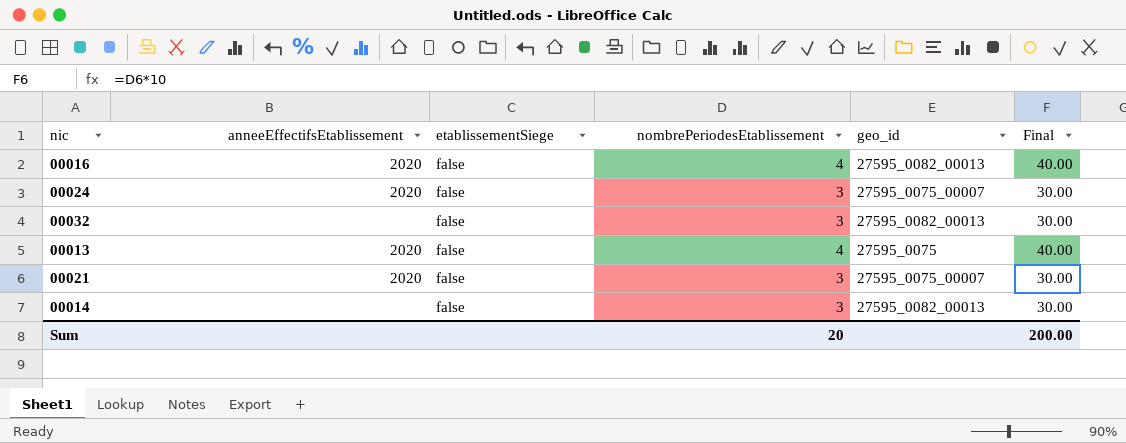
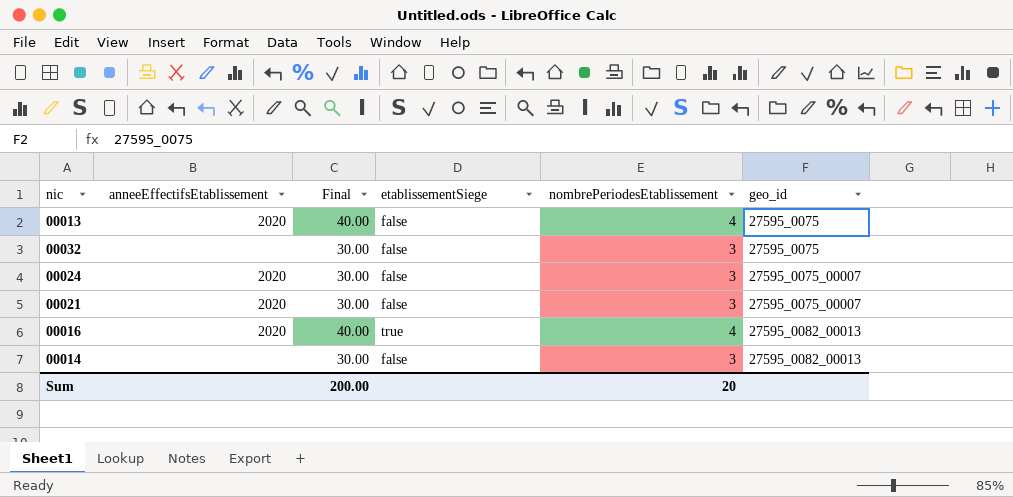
row order: none -> geo_id ascending
column Final | position: 6 -> 3
00032 | geo_id: 27595_0082_00013 -> 27595_0075
00016 | etablissementSiege: false -> true

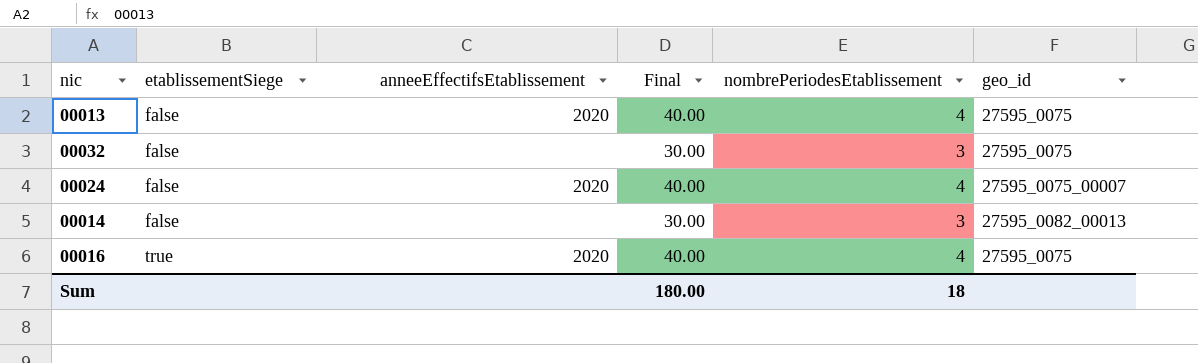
row order: geo_id ascending -> etablissementSiege ascending
column etablissementSiege | position: 4 -> 2
row 00021: 2020 | 30.00 | false | 3 | 27595_0075_00007 -> none
00024 | Final: 30.00 -> 40.00
00024 | nombrePeriodesEtablissement: 3 -> 4
00016 | geo_id: 27595_0082_00013 -> 27595_0075
Sum | Final: 200.00 -> 180.00
Sum | nombrePeriodesEtablissement: 20 -> 18

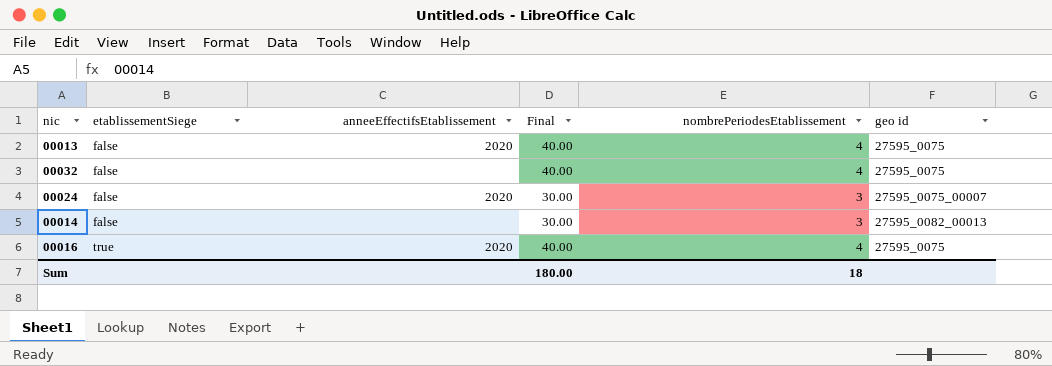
column name: geo_id -> geo id
00032 | Final: 30.00 -> 40.00
00032 | nombrePeriodesEtablissement: 3 -> 4
00024 | Final: 40.00 -> 30.00
00024 | nombrePeriodesEtablissement: 4 -> 3

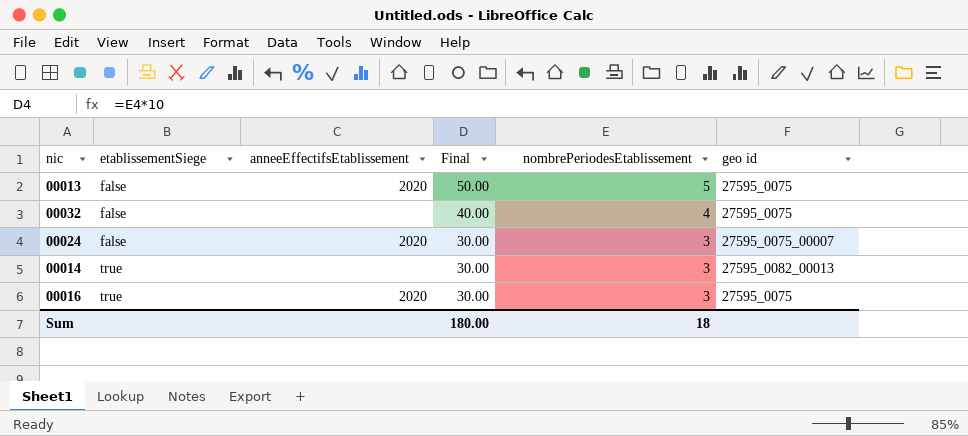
00013 | Final: 40.00 -> 50.00
00013 | nombrePeriodesEtablissement: 4 -> 5
00014 | etablissementSiege: false -> true
00016 | Final: 40.00 -> 30.00
00016 | nombrePeriodesEtablissement: 4 -> 3

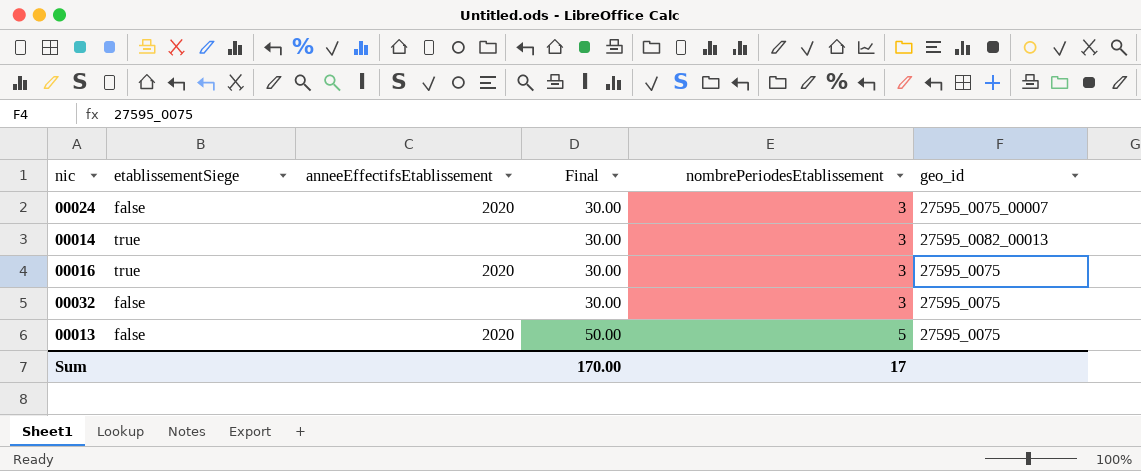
row order: etablissementSiege ascending -> Final ascending
column name: geo id -> geo_id
00032 | Final: 40.00 -> 30.00
00032 | nombrePeriodesEtablissement: 4 -> 3
Sum | Final: 180.00 -> 170.00
Sum | nombrePeriodesEtablissement: 18 -> 17

